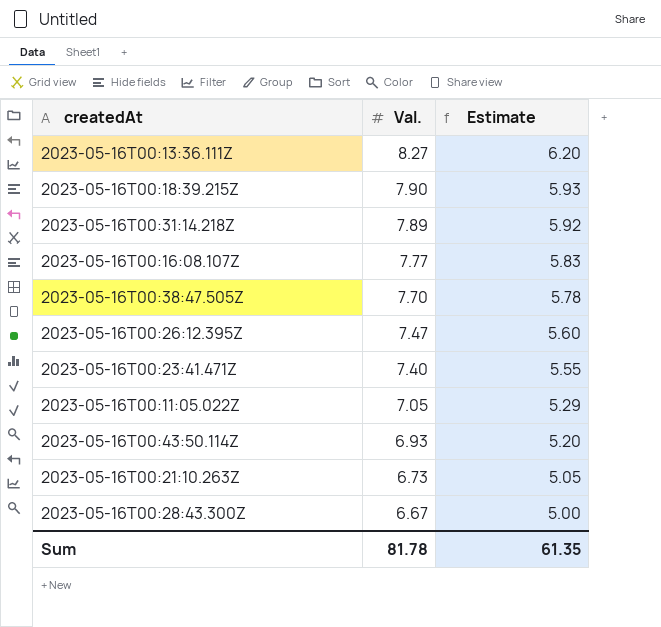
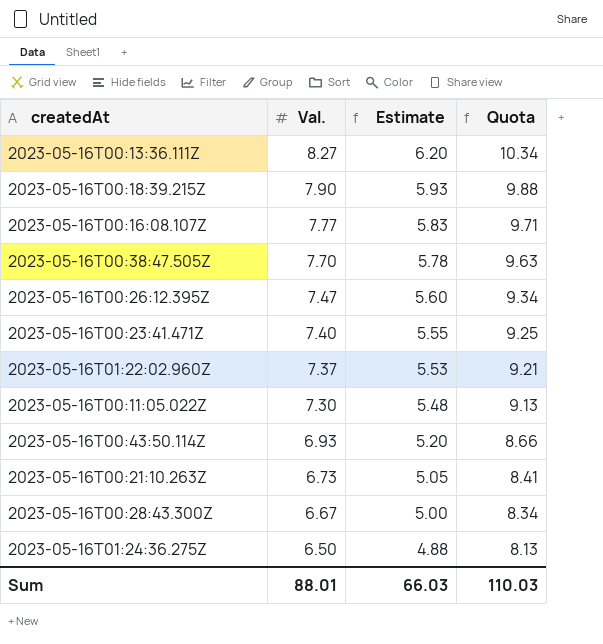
column Quota | formula: none -> [Val.] * 1.25
row 2023-05-16T00:31:14.218Z: 7.89 | 5.92 -> none
row 2023-05-16T01:22:02.960Z: none -> 7.37 | 5.53 | 9.21
2023-05-16T00:11:05.022Z | Val.: 7.05 -> 7.30
2023-05-16T00:11:05.022Z | Estimate: 5.29 -> 5.48
row 2023-05-16T01:24:36.275Z: none -> 6.50 | 4.88 | 8.13
Sum | Val.: 81.78 -> 88.01
Sum | Estimate: 61.35 -> 66.03

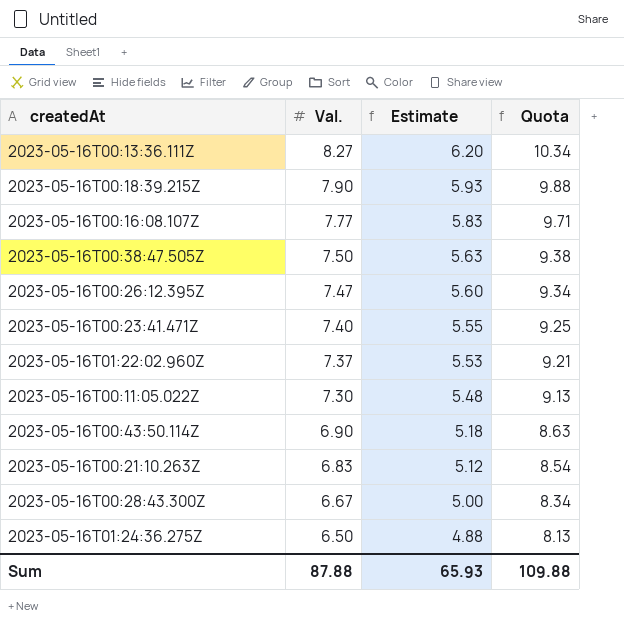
2023-05-16T00:38:47.505Z | Val.: 7.70 -> 7.50
2023-05-16T00:38:47.505Z | Estimate: 5.78 -> 5.63
2023-05-16T00:38:47.505Z | Quota: 9.63 -> 9.38
2023-05-16T00:43:50.114Z | Val.: 6.93 -> 6.90
2023-05-16T00:43:50.114Z | Estimate: 5.20 -> 5.18
2023-05-16T00:43:50.114Z | Quota: 8.66 -> 8.63
2023-05-16T00:21:10.263Z | Val.: 6.73 -> 6.83
2023-05-16T00:21:10.263Z | Estimate: 5.05 -> 5.12
2023-05-16T00:21:10.263Z | Quota: 8.41 -> 8.54
Sum | Val.: 88.01 -> 87.88
Sum | Estimate: 66.03 -> 65.93
Sum | Quota: 110.03 -> 109.88

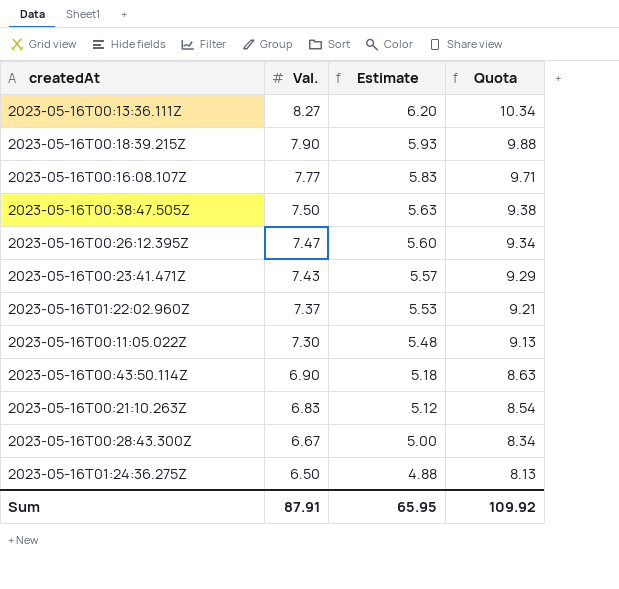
2023-05-16T00:23:41.471Z | Val.: 7.40 -> 7.43
2023-05-16T00:23:41.471Z | Estimate: 5.55 -> 5.57
2023-05-16T00:23:41.471Z | Quota: 9.25 -> 9.29
Sum | Val.: 87.88 -> 87.91
Sum | Estimate: 65.93 -> 65.95
Sum | Quota: 109.88 -> 109.92

